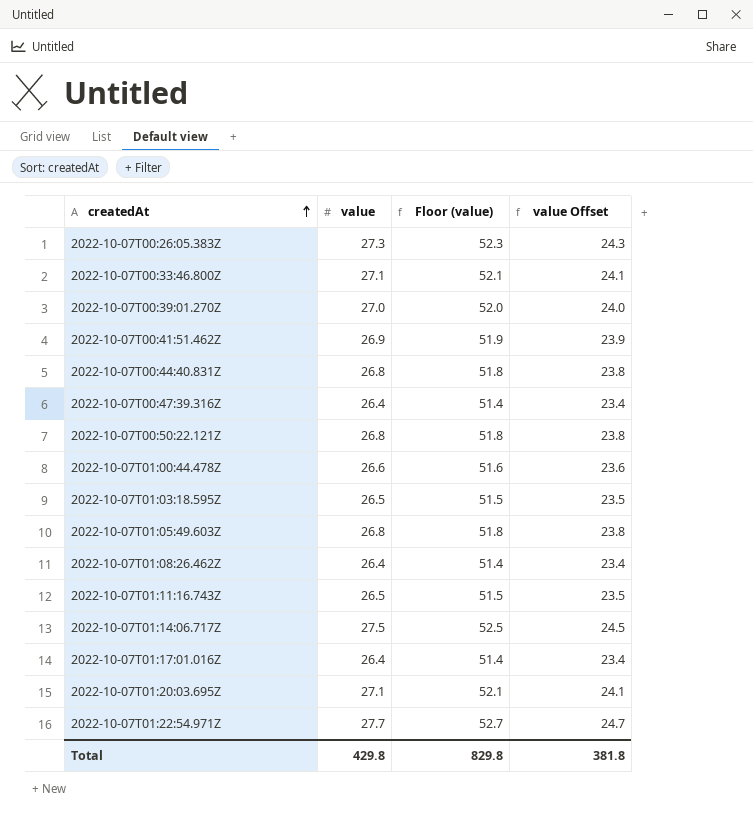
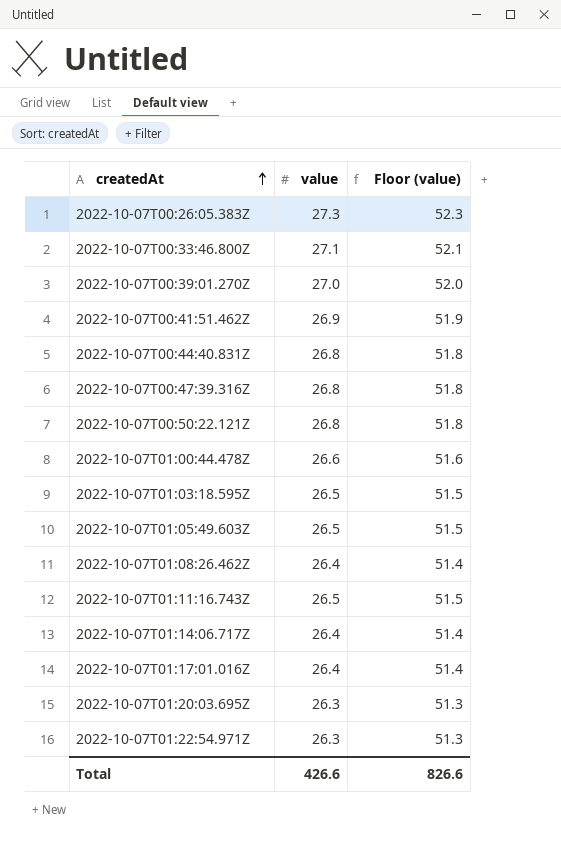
column value Offset | formula: [value] - 3 -> none
2022-10-07T00:47:39.316Z | value: 26.4 -> 26.8
2022-10-07T00:47:39.316Z | Floor (value): 51.4 -> 51.8
2022-10-07T01:05:49.603Z | value: 26.8 -> 26.5
2022-10-07T01:05:49.603Z | Floor (value): 51.8 -> 51.5
2022-10-07T01:14:06.717Z | value: 27.5 -> 26.4
2022-10-07T01:14:06.717Z | Floor (value): 52.5 -> 51.4
2022-10-07T01:20:03.695Z | value: 27.1 -> 26.3
2022-10-07T01:20:03.695Z | Floor (value): 52.1 -> 51.3
2022-10-07T01:22:54.971Z | value: 27.7 -> 26.3
2022-10-07T01:22:54.971Z | Floor (value): 52.7 -> 51.3
Total | value: 429.8 -> 426.6
Total | Floor (value): 829.8 -> 826.6

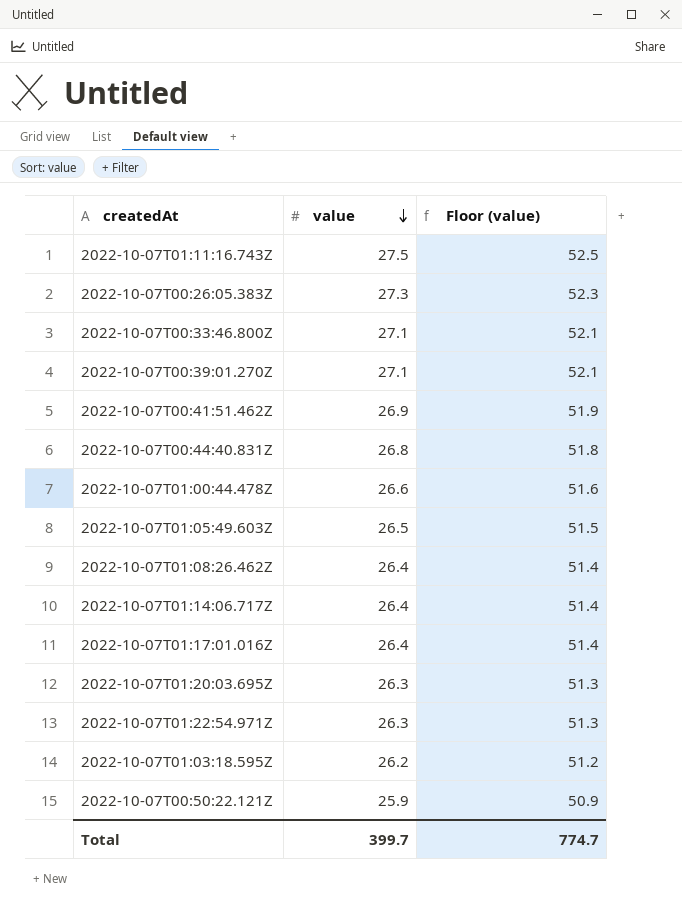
row order: createdAt ascending -> value descending
row 2022-10-07T00:47:39.316Z: 26.8 | 51.8 -> none
2022-10-07T01:11:16.743Z | value: 26.5 -> 27.5
2022-10-07T01:11:16.743Z | Floor (value): 51.5 -> 52.5
2022-10-07T00:39:01.270Z | value: 27.0 -> 27.1
2022-10-07T00:39:01.270Z | Floor (value): 52.0 -> 52.1
2022-10-07T01:03:18.595Z | value: 26.5 -> 26.2
2022-10-07T01:03:18.595Z | Floor (value): 51.5 -> 51.2
2022-10-07T00:50:22.121Z | value: 26.8 -> 25.9
2022-10-07T00:50:22.121Z | Floor (value): 51.8 -> 50.9
Total | value: 426.6 -> 399.7
Total | Floor (value): 826.6 -> 774.7

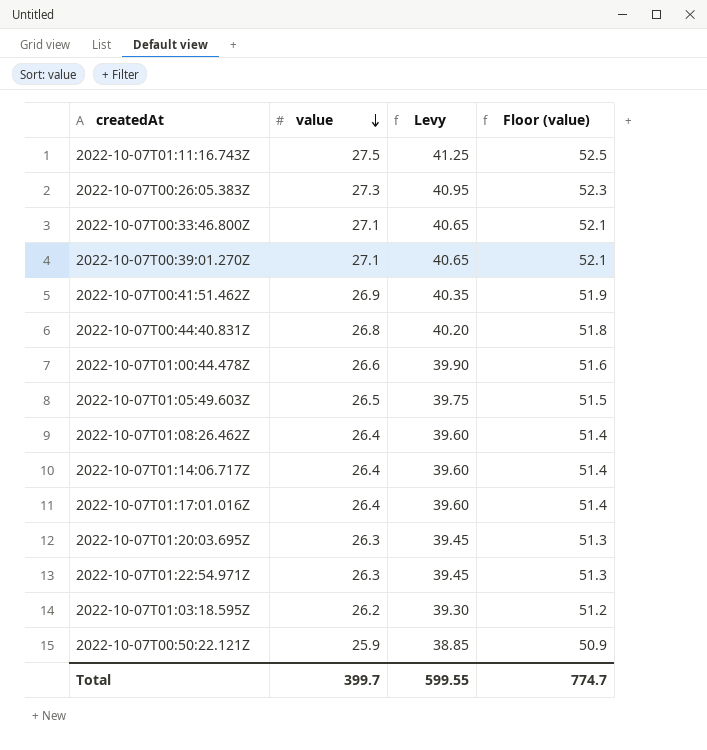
column Levy | formula: none -> [value] * 1.5

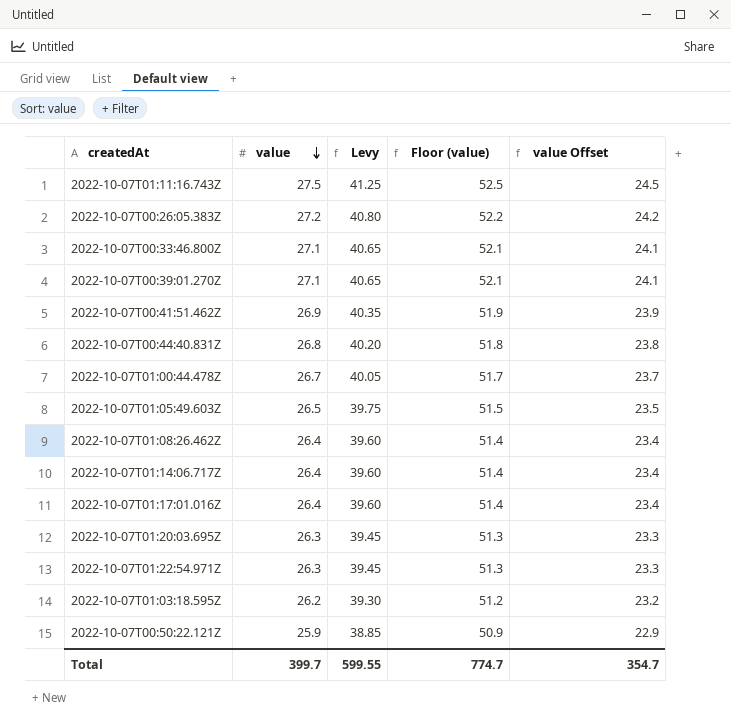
column value Offset | formula: none -> [value] - 3
2022-10-07T00:26:05.383Z | value: 27.3 -> 27.2
2022-10-07T00:26:05.383Z | Levy: 40.95 -> 40.80
2022-10-07T00:26:05.383Z | Floor (value): 52.3 -> 52.2
2022-10-07T01:00:44.478Z | value: 26.6 -> 26.7
2022-10-07T01:00:44.478Z | Levy: 39.90 -> 40.05
2022-10-07T01:00:44.478Z | Floor (value): 51.6 -> 51.7

